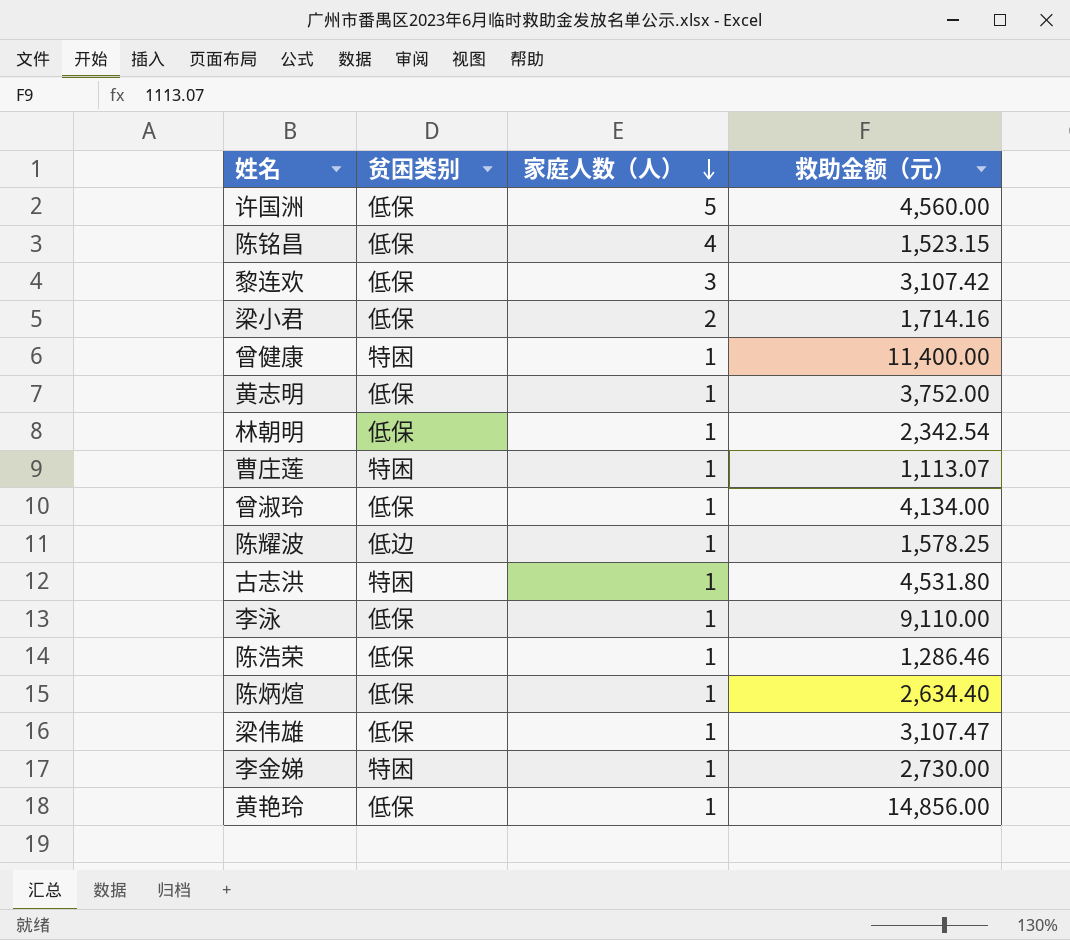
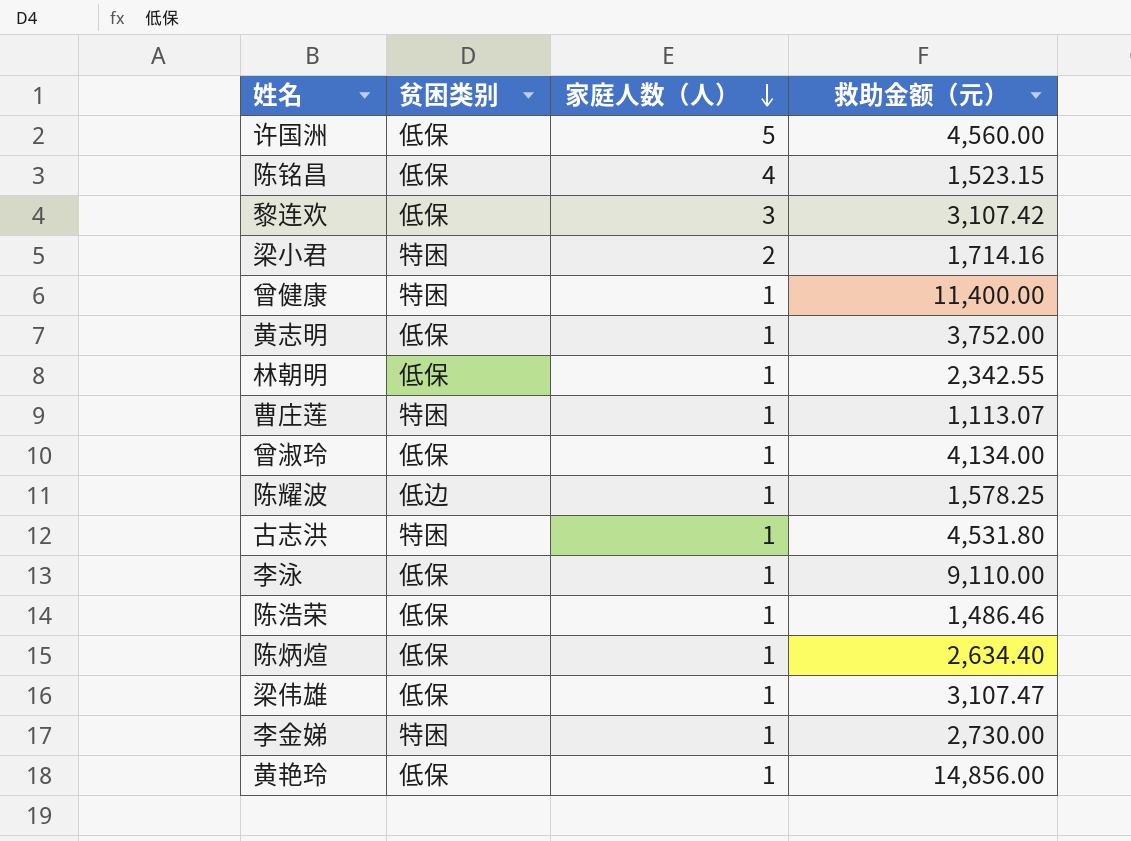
梁小君 | 贫困类别: 低保 -> 特困
林朝明 | 救助金额（元）: 2,342.54 -> 2,342.55
陈浩荣 | 救助金额（元）: 1,286.46 -> 1,486.46

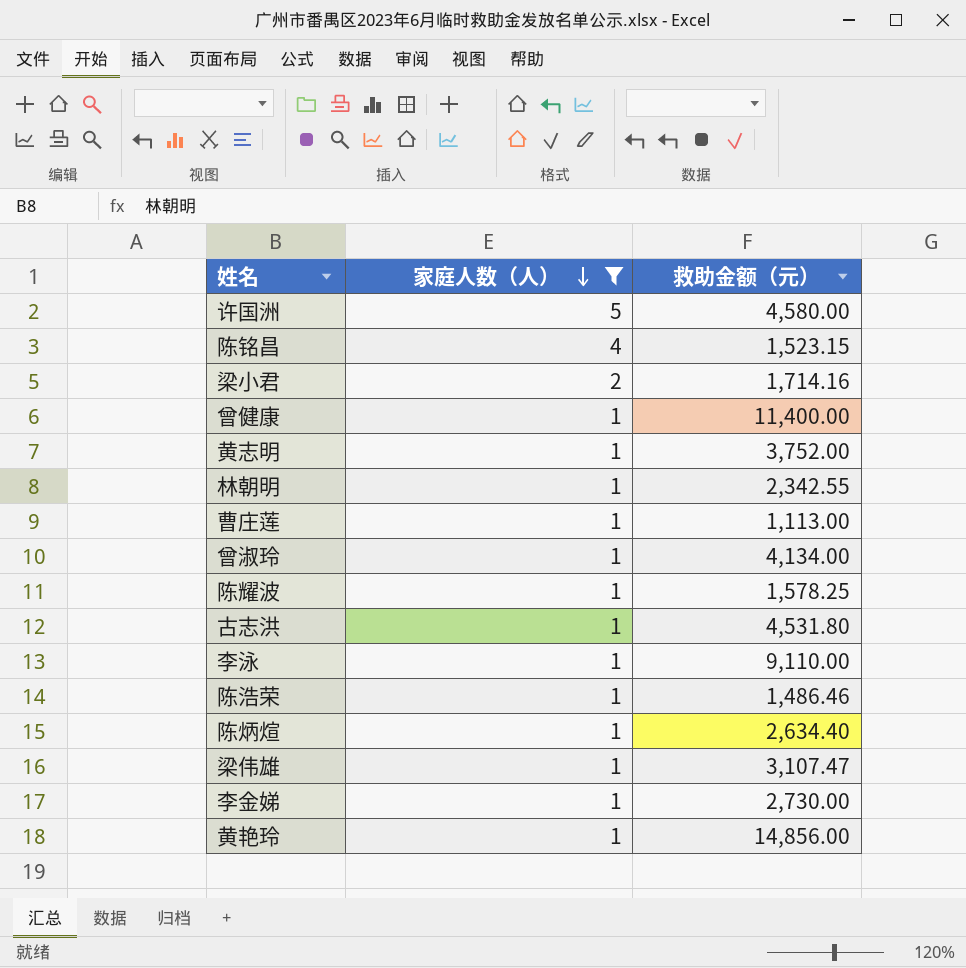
filter: none -> 家庭人数（人） != 3
column 贫困类别 | position: 2 -> none
许国洲 | 救助金额（元）: 4,560.00 -> 4,580.00
曹庄莲 | 救助金额（元）: 1,113.07 -> 1,113.00

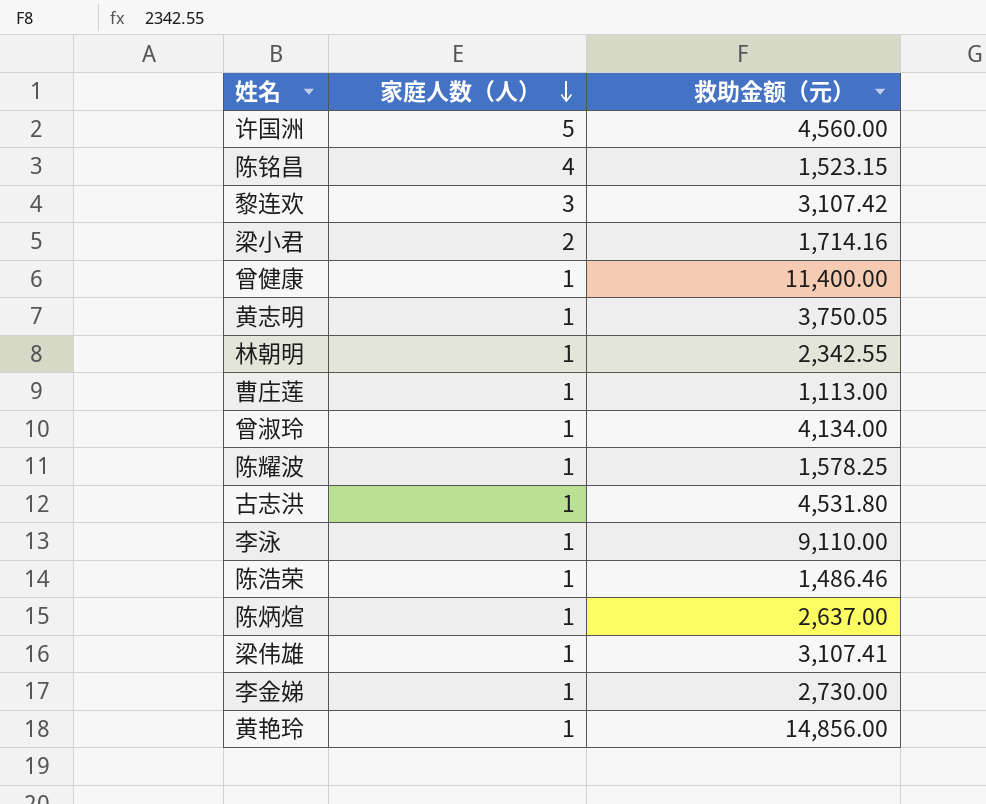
filter: 家庭人数（人） != 3 -> none
许国洲 | 救助金额（元）: 4,580.00 -> 4,560.00
黄志明 | 救助金额（元）: 3,752.00 -> 3,750.05
陈炳煊 | 救助金额（元）: 2,634.40 -> 2,637.00
梁伟雄 | 救助金额（元）: 3,107.47 -> 3,107.41

